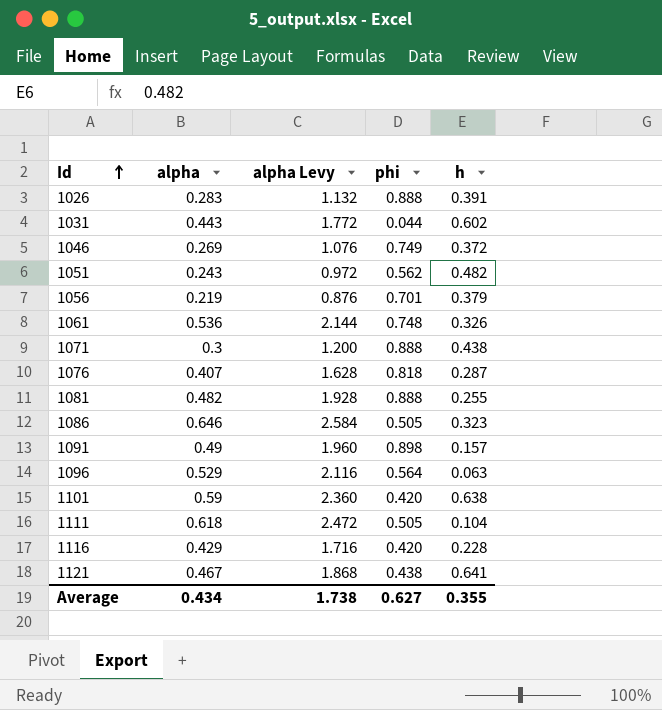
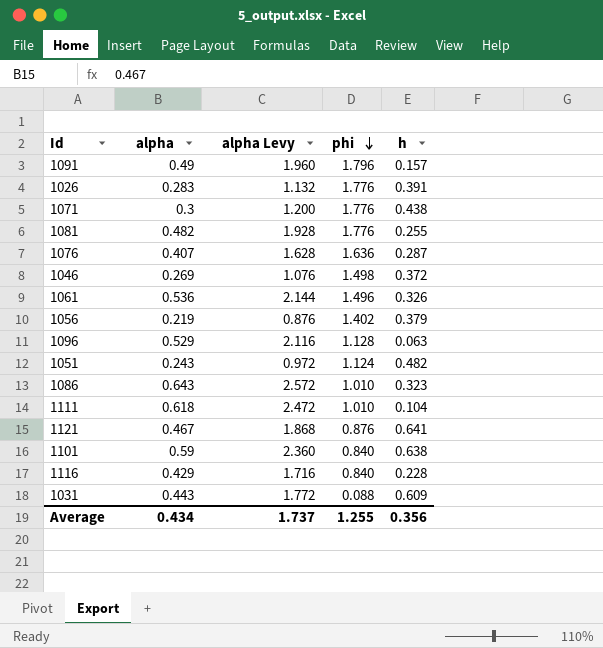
row order: Id ascending -> phi descending
1091 | phi: 0.898 -> 1.796
1026 | phi: 0.888 -> 1.776
1071 | phi: 0.888 -> 1.776
1081 | phi: 0.888 -> 1.776
1076 | phi: 0.818 -> 1.636
1046 | phi: 0.749 -> 1.498
1061 | phi: 0.748 -> 1.496
1056 | phi: 0.701 -> 1.402
1096 | phi: 0.564 -> 1.128
1051 | phi: 0.562 -> 1.124
1086 | alpha: 0.646 -> 0.643
1086 | alpha Levy: 2.584 -> 2.572
1086 | phi: 0.505 -> 1.010
1111 | phi: 0.505 -> 1.010
1121 | phi: 0.438 -> 0.876
1101 | phi: 0.420 -> 0.840
1116 | phi: 0.420 -> 0.840
1031 | phi: 0.044 -> 0.088
1031 | h: 0.602 -> 0.609
Average | alpha Levy: 1.738 -> 1.737
Average | phi: 0.627 -> 1.255
Average | h: 0.355 -> 0.356

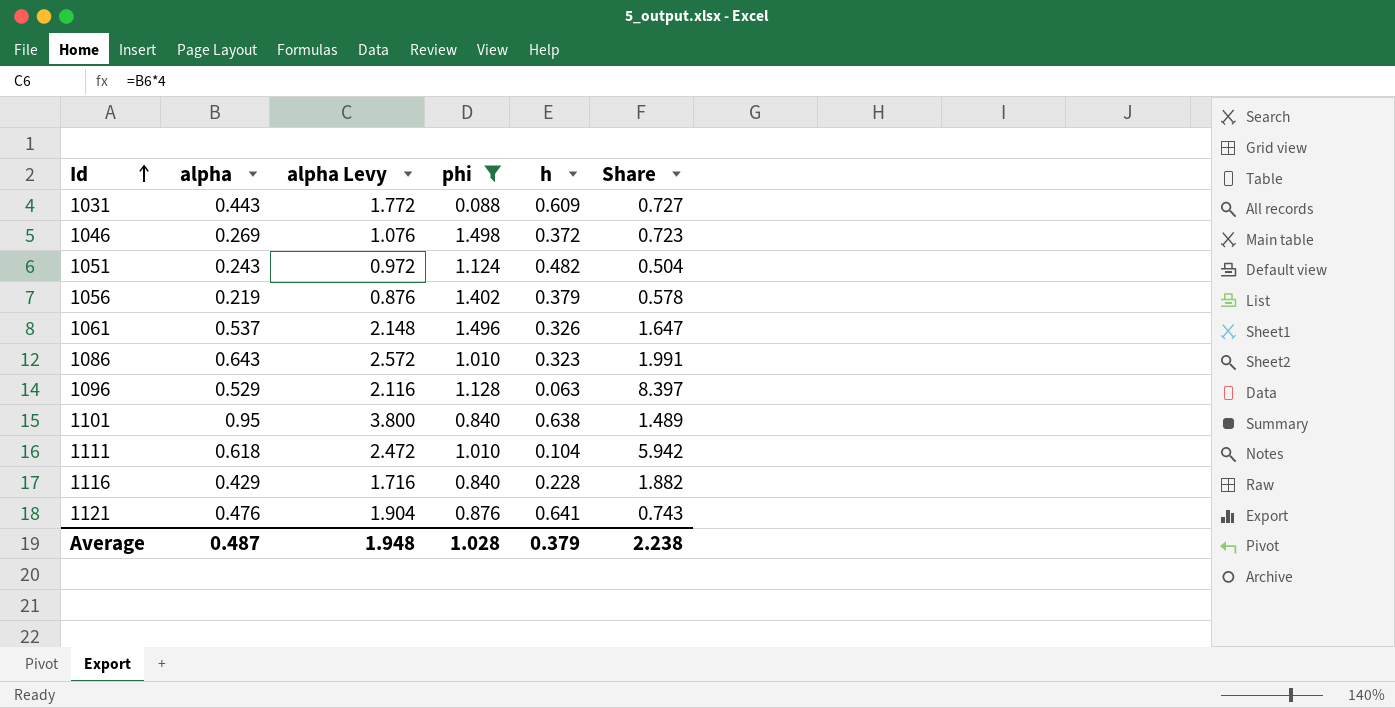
filter: none -> phi <= 1.498
row order: phi descending -> Id ascending
column Share | formula: none -> [alpha] / [h]
1061 | alpha: 0.536 -> 0.537
1061 | alpha Levy: 2.144 -> 2.148
1101 | alpha: 0.59 -> 0.95
1101 | alpha Levy: 2.360 -> 3.800
1121 | alpha: 0.467 -> 0.476
1121 | alpha Levy: 1.868 -> 1.904
Average | alpha: 0.434 -> 0.487
Average | alpha Levy: 1.737 -> 1.948
Average | phi: 1.255 -> 1.028
Average | h: 0.356 -> 0.379

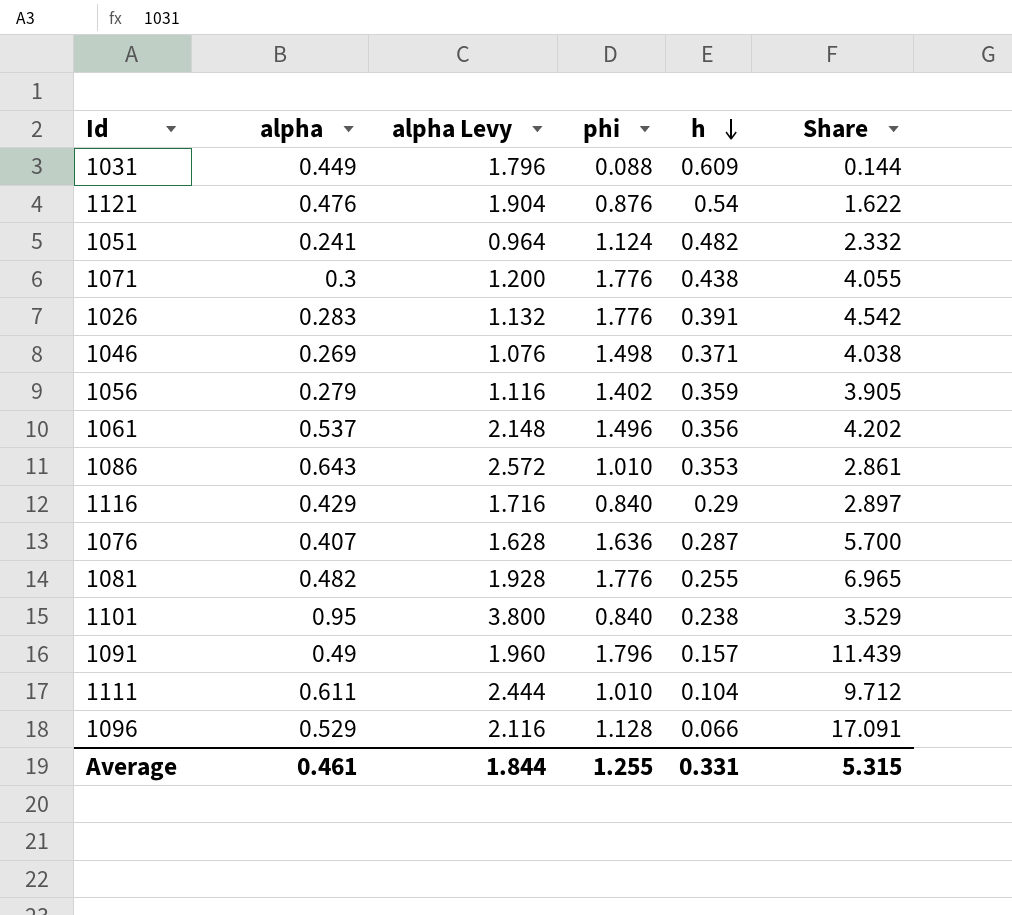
filter: phi <= 1.498 -> none
row order: Id ascending -> h descending
column Share | formula: [alpha] / [h] -> [phi] / [h]
1031 | alpha: 0.443 -> 0.449
1031 | alpha Levy: 1.772 -> 1.796
1121 | h: 0.641 -> 0.54
1051 | alpha: 0.243 -> 0.241
1051 | alpha Levy: 0.972 -> 0.964
1046 | h: 0.372 -> 0.371
1056 | alpha: 0.219 -> 0.279
1056 | alpha Levy: 0.876 -> 1.116
1056 | h: 0.379 -> 0.359
1061 | h: 0.326 -> 0.356
1086 | h: 0.323 -> 0.353
1116 | h: 0.228 -> 0.29
1101 | h: 0.638 -> 0.238
1111 | alpha: 0.618 -> 0.611
1111 | alpha Levy: 2.472 -> 2.444
1096 | h: 0.063 -> 0.066
Average | alpha: 0.487 -> 0.461
Average | alpha Levy: 1.948 -> 1.844
Average | phi: 1.028 -> 1.255
Average | h: 0.379 -> 0.331
Average | Share: 2.238 -> 5.315

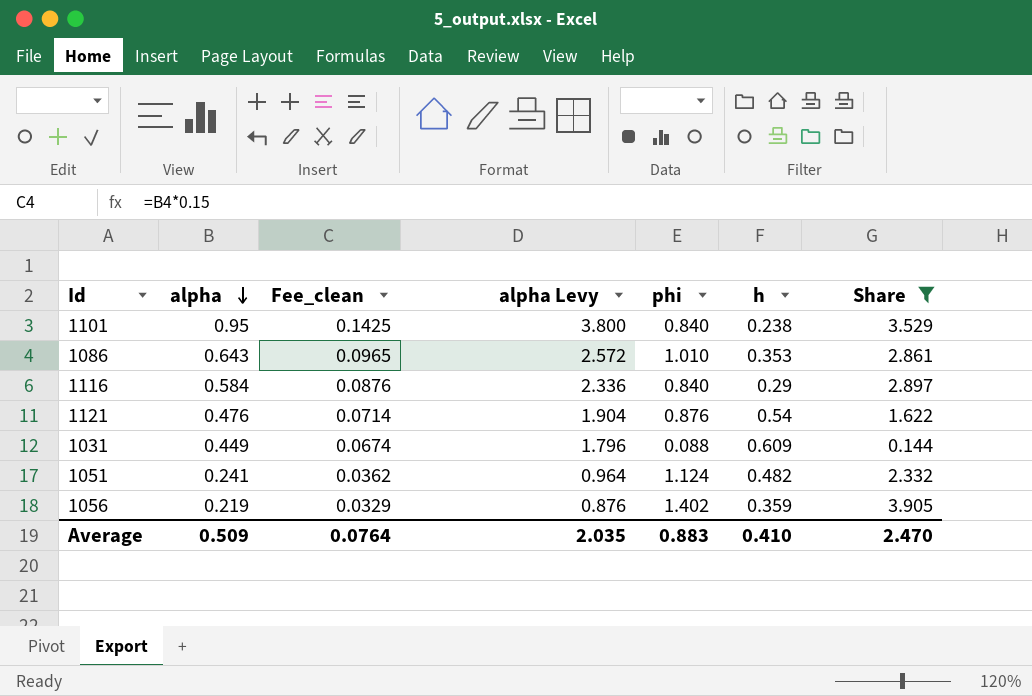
filter: none -> Share <= 3.905
row order: h descending -> alpha descending
column Fee_clean | formula: none -> [alpha] * 0.15
1116 | alpha: 0.429 -> 0.584
1116 | alpha Levy: 1.716 -> 2.336
1056 | alpha: 0.279 -> 0.219
1056 | alpha Levy: 1.116 -> 0.876
Average | alpha: 0.461 -> 0.509
Average | alpha Levy: 1.844 -> 2.035
Average | phi: 1.255 -> 0.883
Average | h: 0.331 -> 0.410
Average | Share: 5.315 -> 2.470

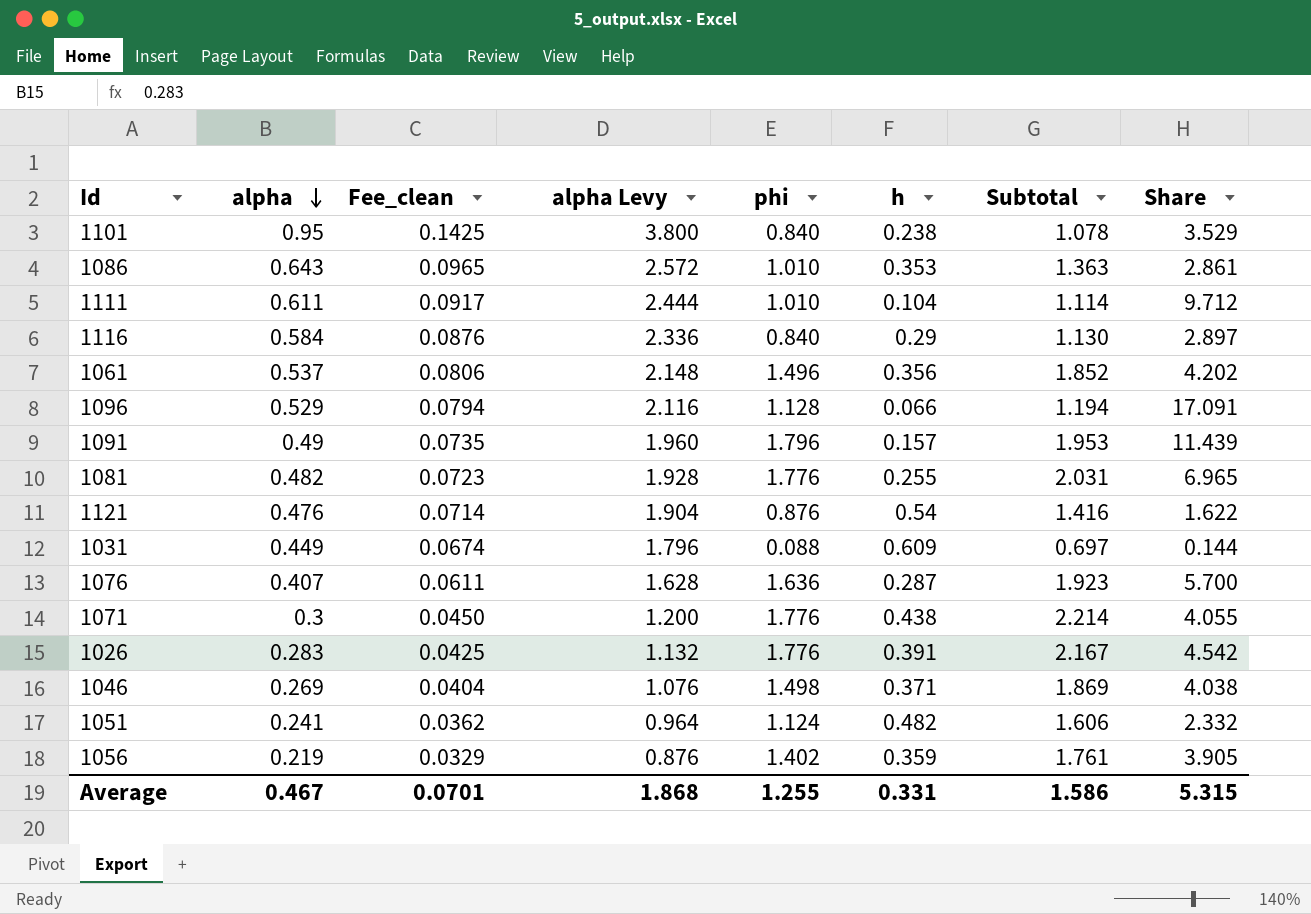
filter: Share <= 3.905 -> none
column Subtotal | formula: none -> [phi] + [h]
Average | alpha: 0.509 -> 0.467
Average | Fee_clean: 0.0764 -> 0.0701
Average | alpha Levy: 2.035 -> 1.868
Average | phi: 0.883 -> 1.255
Average | h: 0.410 -> 0.331
Average | Share: 2.470 -> 5.315

